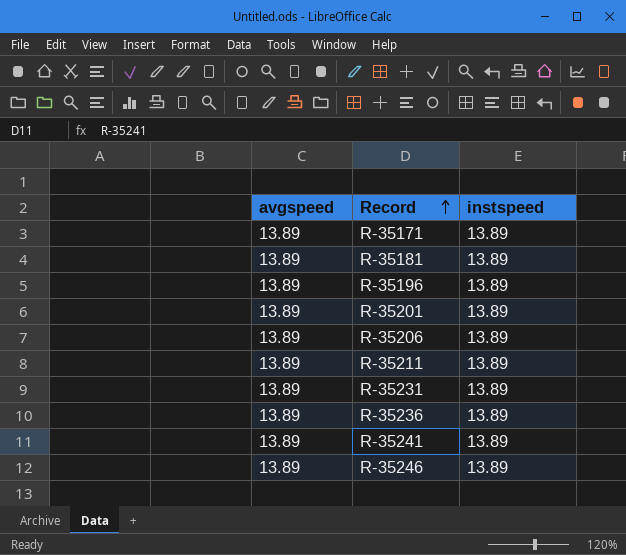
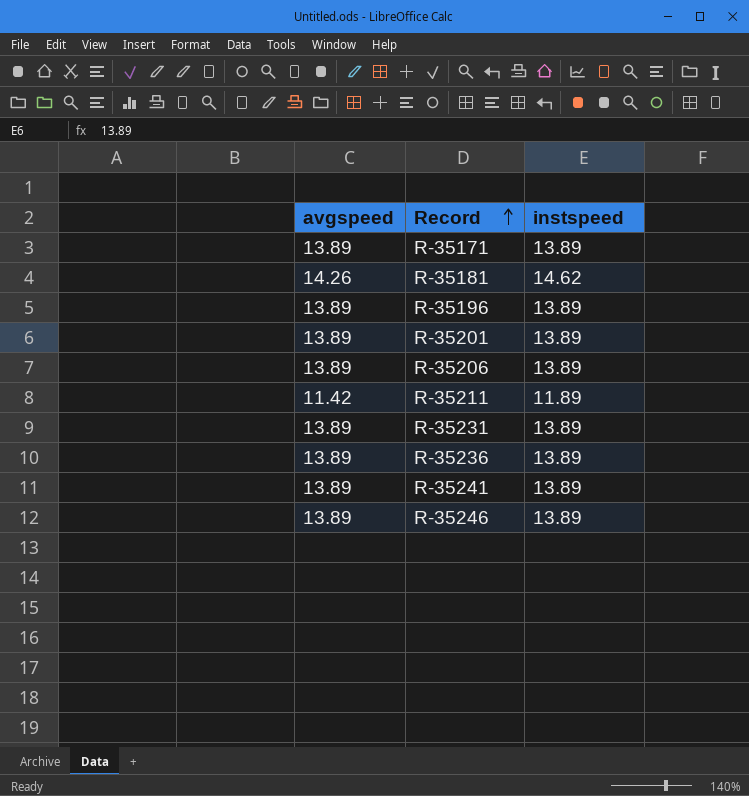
R-35181 | avgspeed: 13.89 -> 14.26
R-35181 | instspeed: 13.89 -> 14.62
R-35211 | avgspeed: 13.89 -> 11.42
R-35211 | instspeed: 13.89 -> 11.89

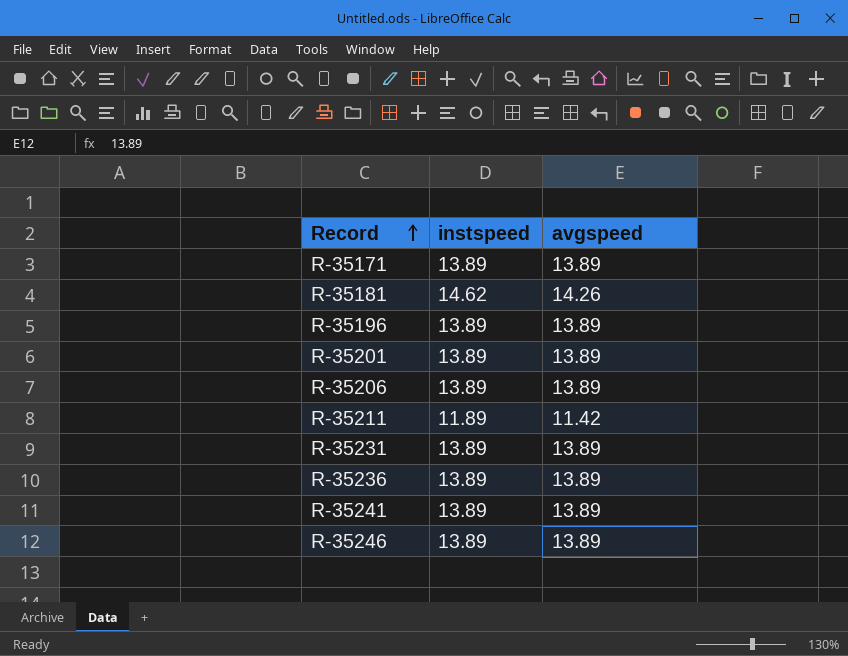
column avgspeed | position: 1 -> 3

